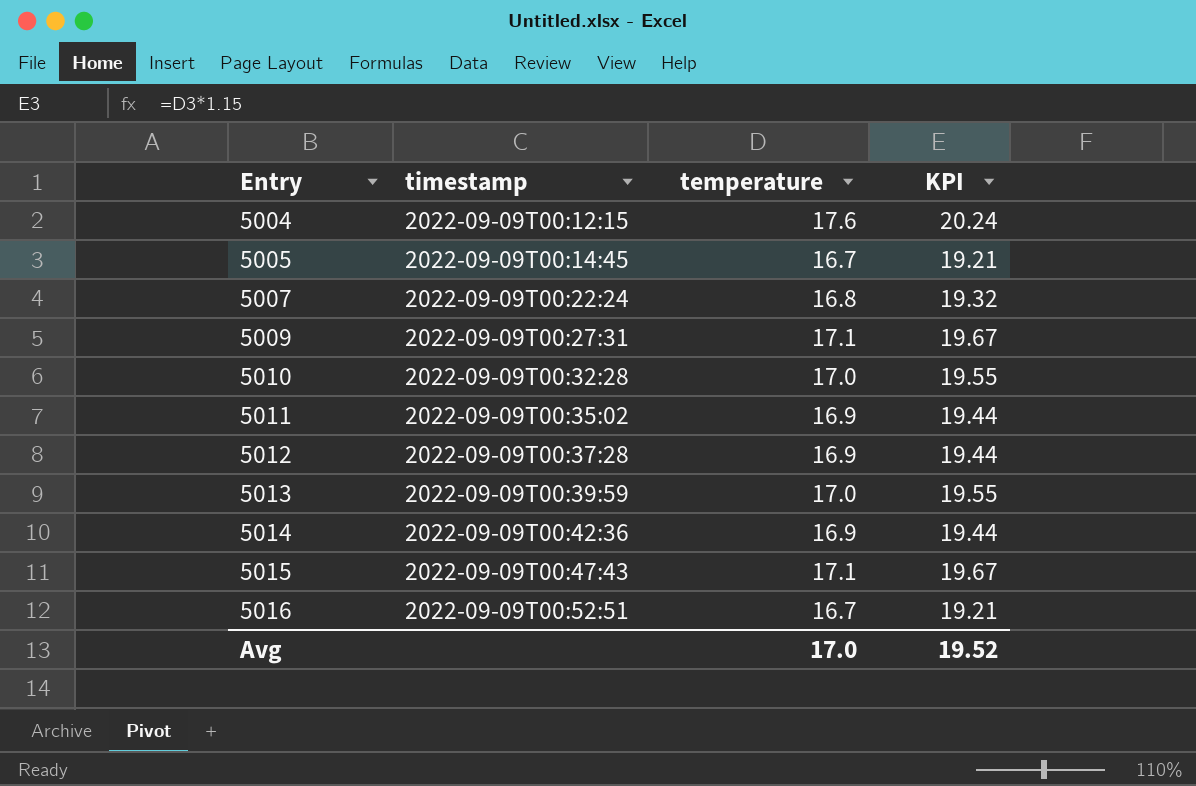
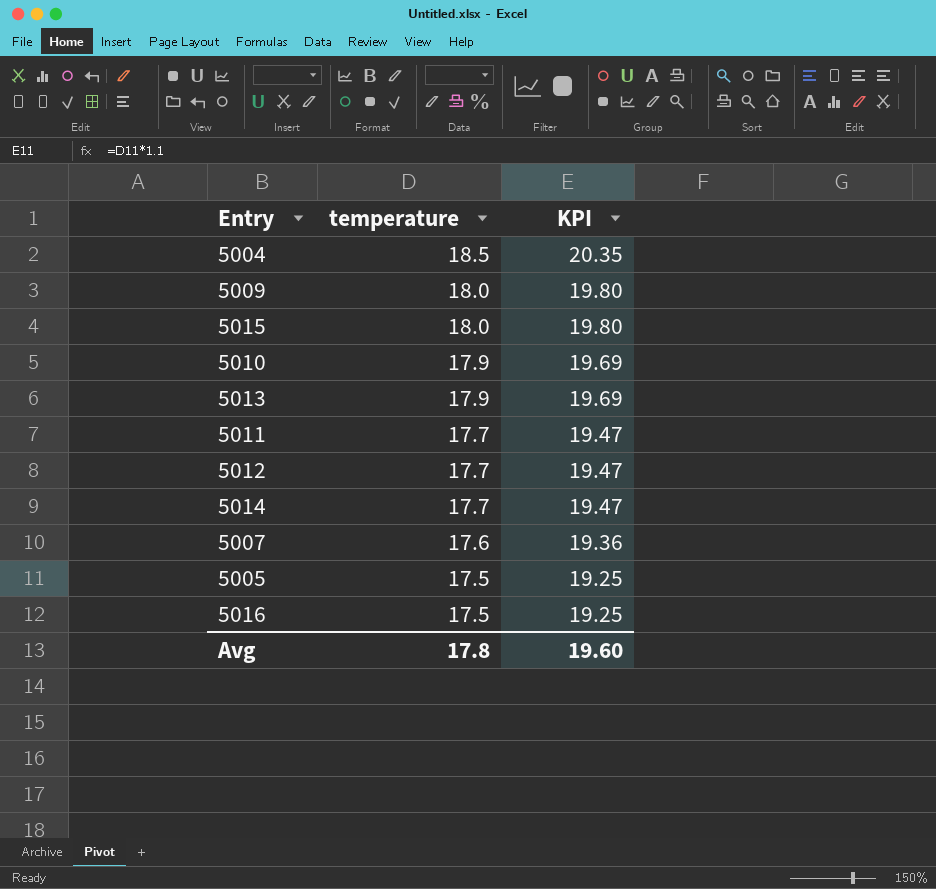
row order: Entry ascending -> temperature descending
column timestamp | position: 2 -> none
column KPI | formula: [temperature] * 1.15 -> [temperature] * 1.1
5004 | temperature: 17.6 -> 18.5
5009 | temperature: 17.1 -> 18.0
5015 | temperature: 17.1 -> 18.0
5010 | temperature: 17.0 -> 17.9
5013 | temperature: 17.0 -> 17.9
5011 | temperature: 16.9 -> 17.7
5012 | temperature: 16.9 -> 17.7
5014 | temperature: 16.9 -> 17.7
5007 | temperature: 16.8 -> 17.6
5005 | temperature: 16.7 -> 17.5
5016 | temperature: 16.7 -> 17.5
Avg | temperature: 17.0 -> 17.8
Avg | KPI: 19.52 -> 19.60

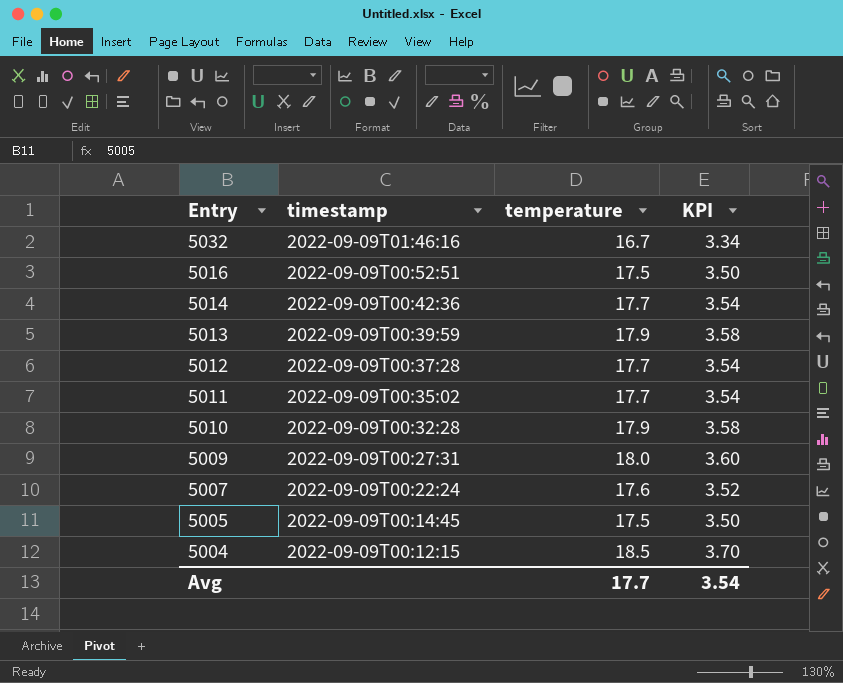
row order: temperature descending -> Entry descending
column timestamp | position: none -> 2
column KPI | formula: [temperature] * 1.1 -> [temperature] * 0.2
row 5015: 18.0 | 19.80 -> none
row 5032: none -> 2022-09-09T01:46:16 | 16.7 | 3.34
Avg | temperature: 17.8 -> 17.7
Avg | KPI: 19.60 -> 3.54

